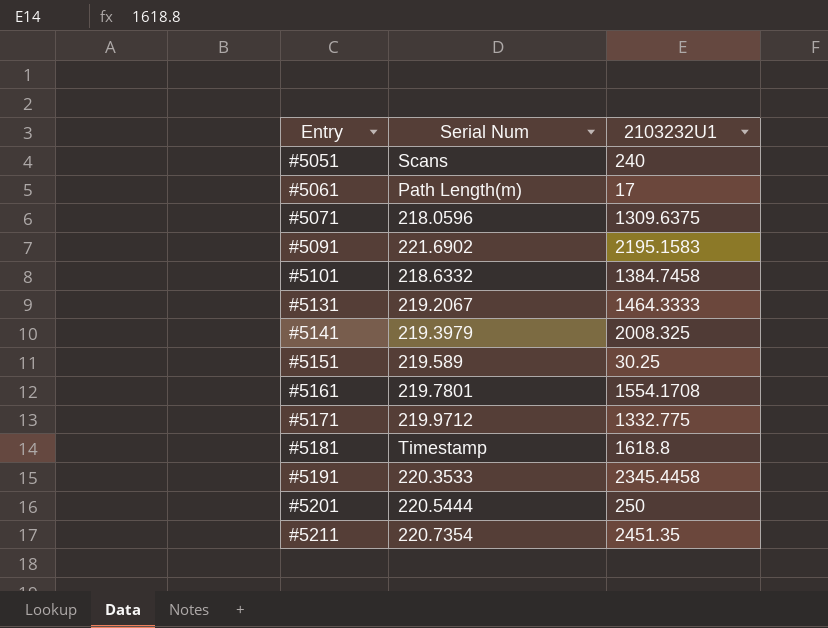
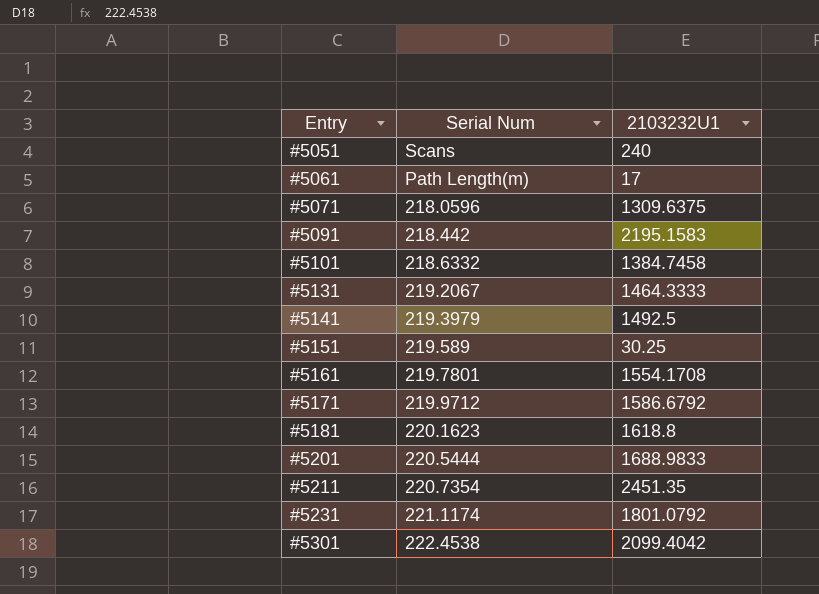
row #5191: 220.3533 | 2345.4458 -> none
#5091 | Serial Num: 221.6902 -> 218.442
#5141 | 2103232U1: 2008.325 -> 1492.5
#5171 | 2103232U1: 1332.775 -> 1586.6792
#5181 | Serial Num: Timestamp -> 220.1623
#5201 | 2103232U1: 250 -> 1688.9833
row #5231: none -> 221.1174 | 1801.0792
row #5301: none -> 222.4538 | 2099.4042

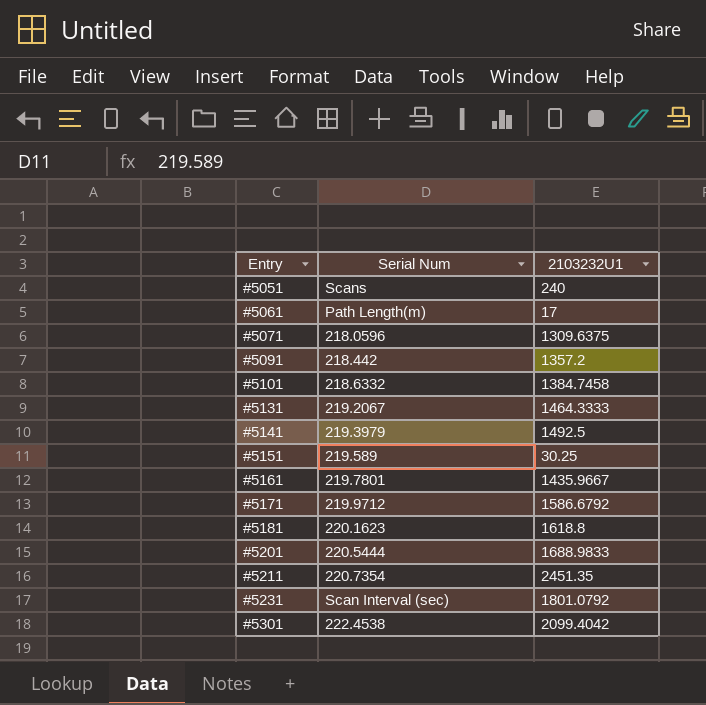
#5091 | 2103232U1: 2195.1583 -> 1357.2
#5161 | 2103232U1: 1554.1708 -> 1435.9667
#5231 | Serial Num: 221.1174 -> Scan Interval (sec)

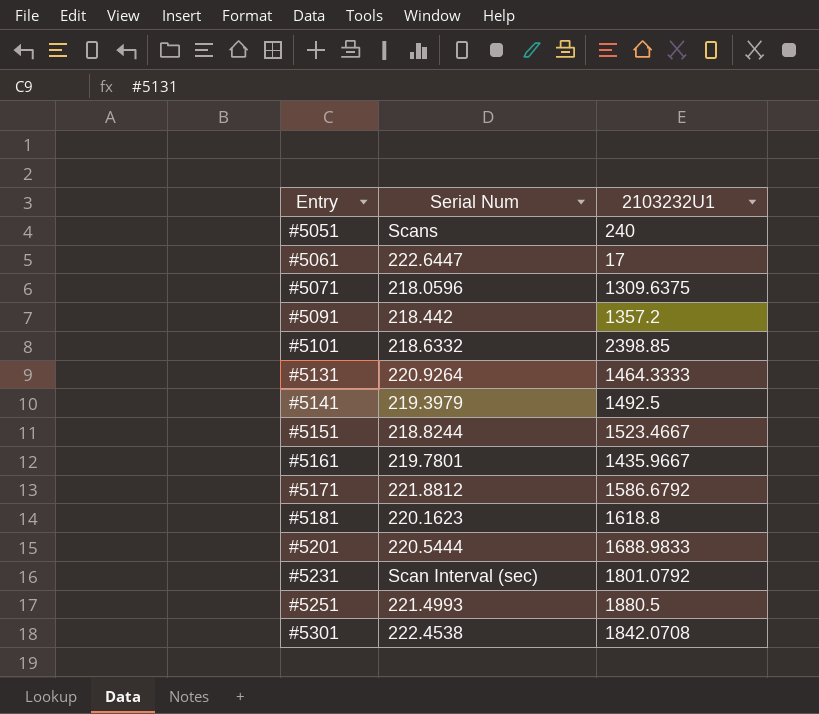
row #5211: 220.7354 | 2451.35 -> none
#5061 | Serial Num: Path Length(m) -> 222.6447
#5101 | 2103232U1: 1384.7458 -> 2398.85
#5131 | Serial Num: 219.2067 -> 220.9264
#5151 | Serial Num: 219.589 -> 218.8244
#5151 | 2103232U1: 30.25 -> 1523.4667
#5171 | Serial Num: 219.9712 -> 221.8812
row #5251: none -> 221.4993 | 1880.5
#5301 | 2103232U1: 2099.4042 -> 1842.0708

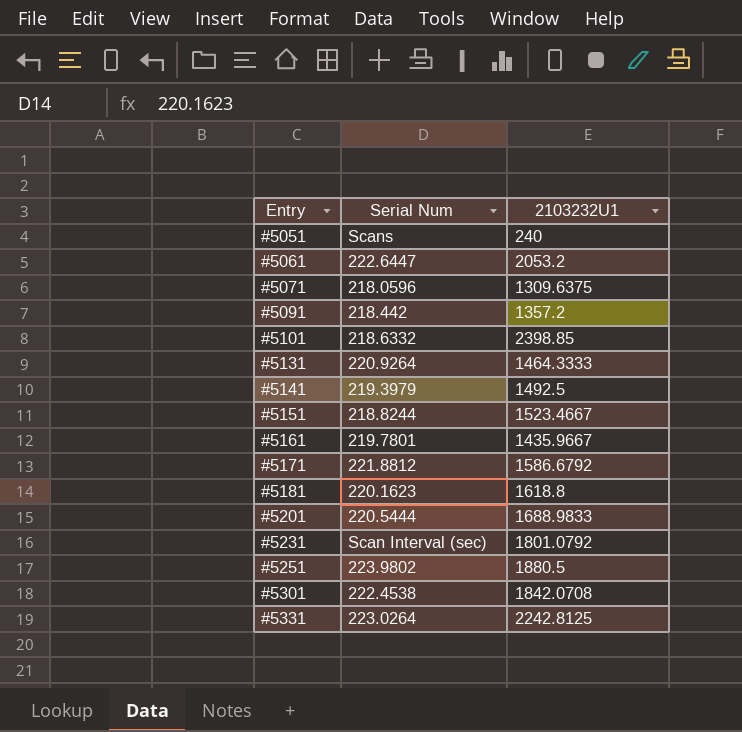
#5061 | 2103232U1: 17 -> 2053.2
#5251 | Serial Num: 221.4993 -> 223.9802
row #5331: none -> 223.0264 | 2242.8125

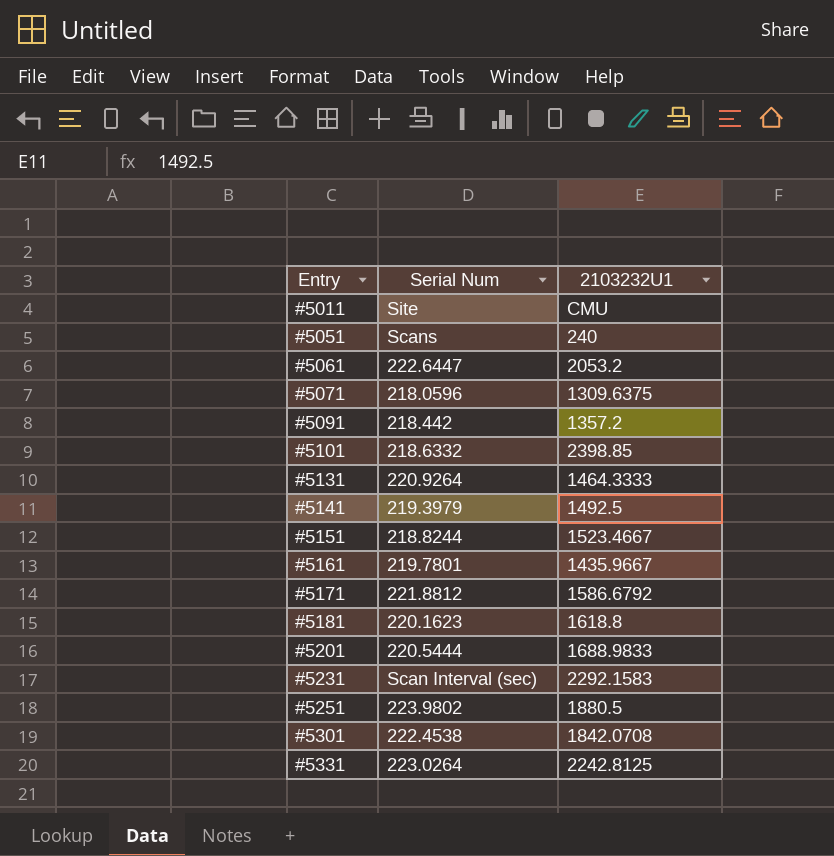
row #5011: none -> Site | CMU
#5231 | 2103232U1: 1801.0792 -> 2292.1583

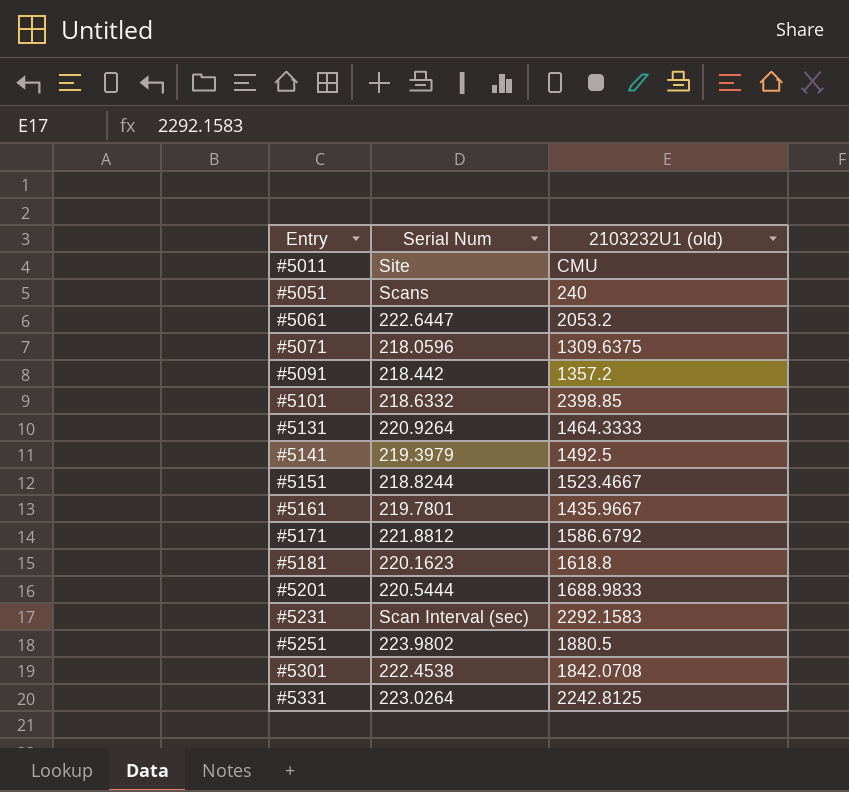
column name: 2103232U1 -> 2103232U1 (old)

